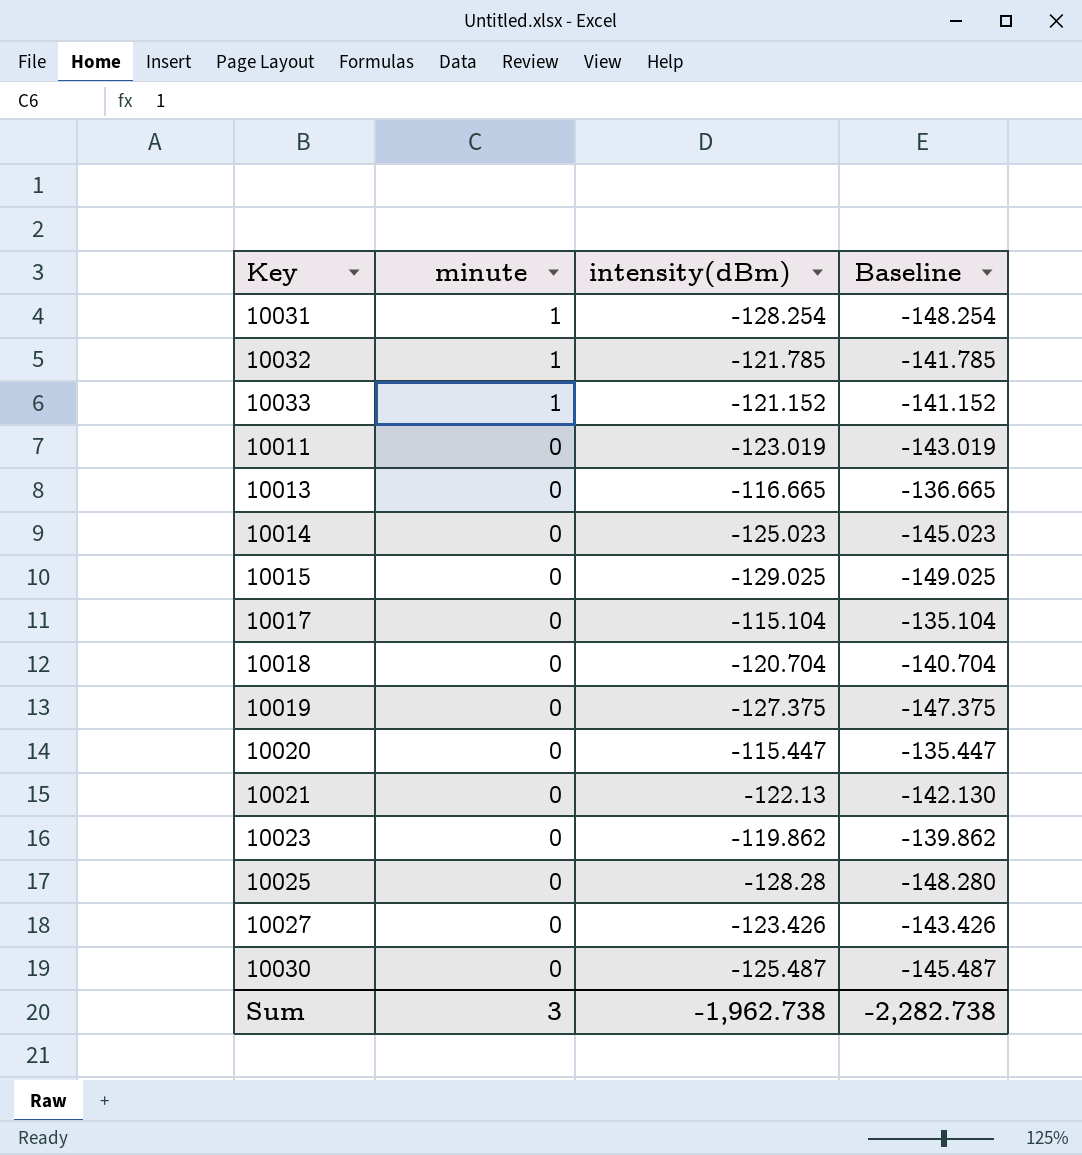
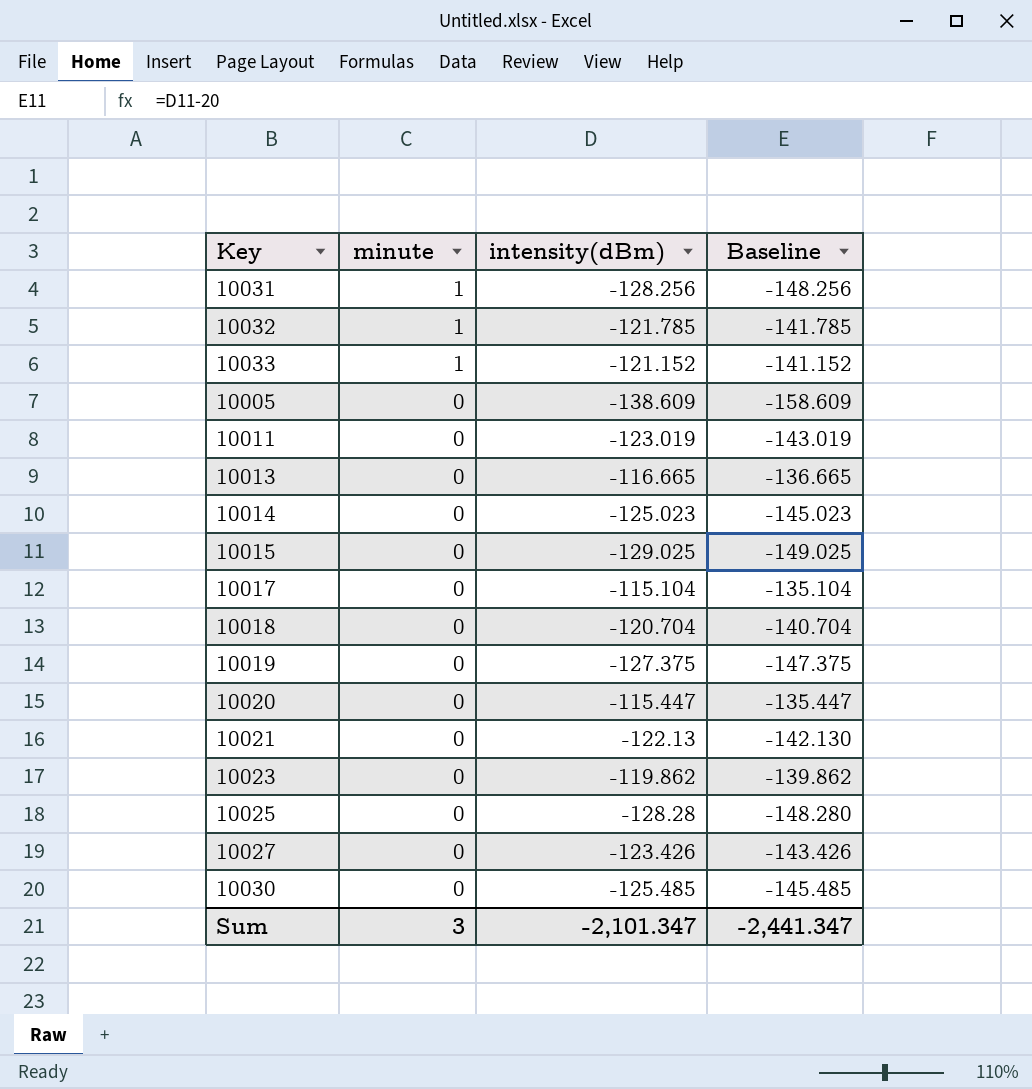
10031 | intensity(dBm): -128.254 -> -128.256
10031 | Baseline: -148.254 -> -148.256
row 10005: none -> 0 | -138.609 | -158.609
10030 | intensity(dBm): -125.487 -> -125.485
10030 | Baseline: -145.487 -> -145.485
Sum | intensity(dBm): -1,962.738 -> -2,101.347
Sum | Baseline: -2,282.738 -> -2,441.347

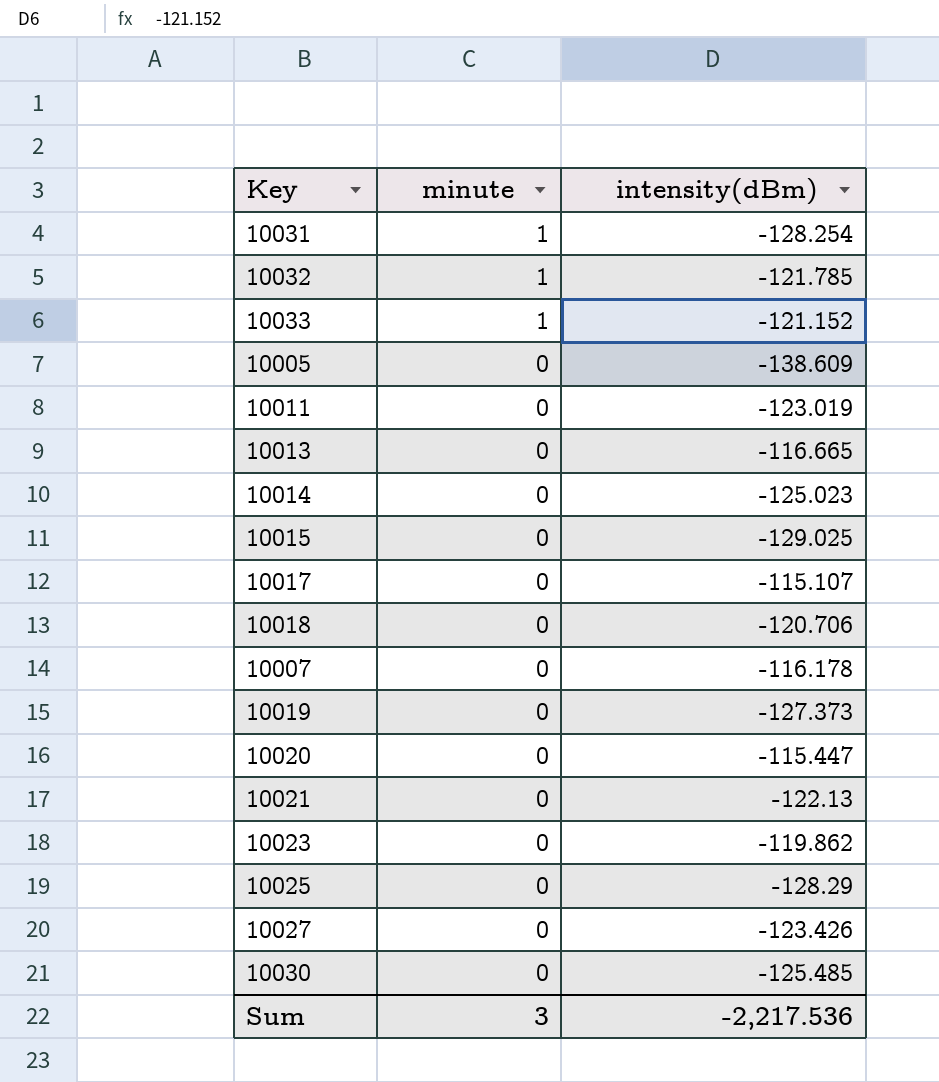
column Baseline | formula: [intensity(dBm)] - 20 -> none
10031 | intensity(dBm): -128.256 -> -128.254
10017 | intensity(dBm): -115.104 -> -115.107
10018 | intensity(dBm): -120.704 -> -120.706
row 10007: none -> 0 | -116.178
10019 | intensity(dBm): -127.375 -> -127.373
10025 | intensity(dBm): -128.28 -> -128.29
Sum | intensity(dBm): -2,101.347 -> -2,217.536

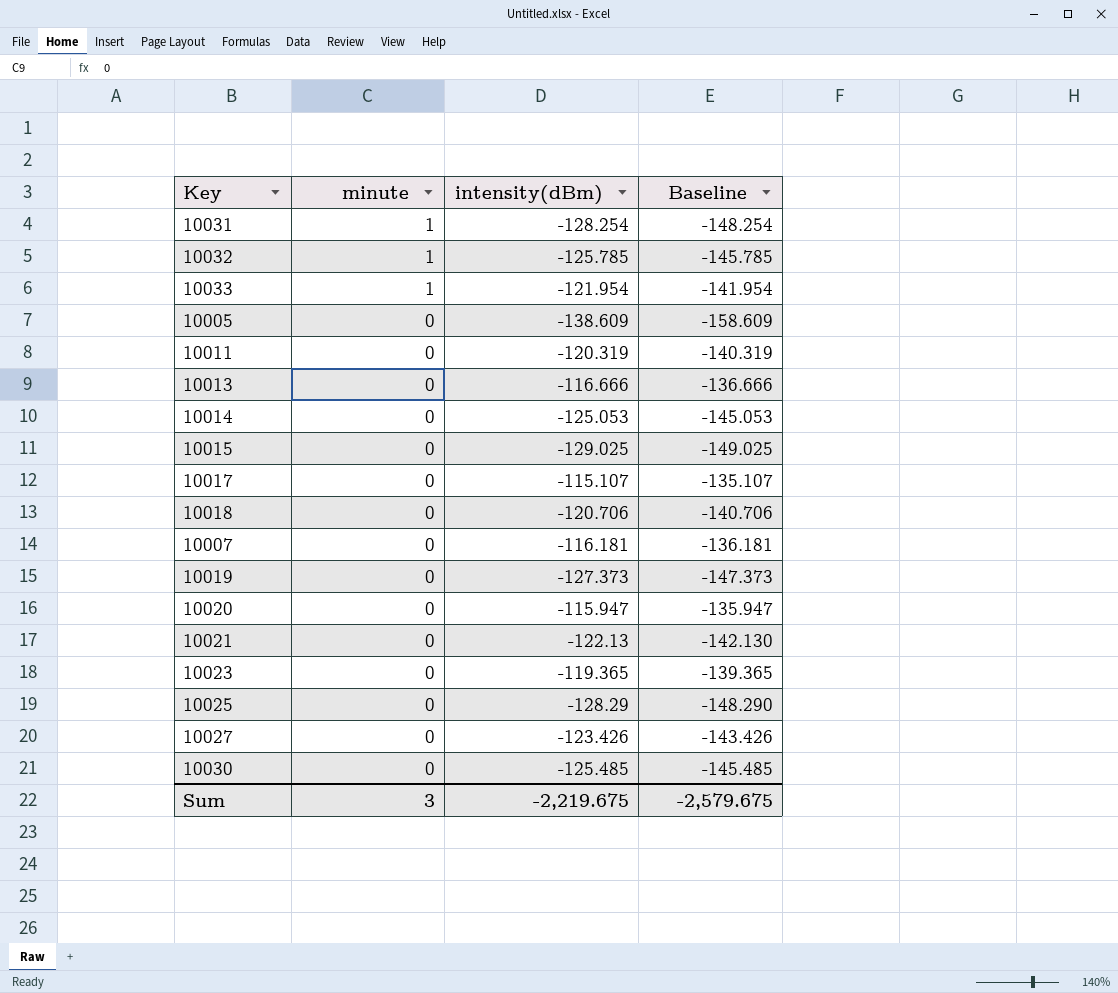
column Baseline | formula: none -> [intensity(dBm)] - 20
10032 | intensity(dBm): -121.785 -> -125.785
10033 | intensity(dBm): -121.152 -> -121.954
10011 | intensity(dBm): -123.019 -> -120.319
10013 | intensity(dBm): -116.665 -> -116.666
10014 | intensity(dBm): -125.023 -> -125.053
10007 | intensity(dBm): -116.178 -> -116.181
10020 | intensity(dBm): -115.447 -> -115.947
10023 | intensity(dBm): -119.862 -> -119.365
Sum | intensity(dBm): -2,217.536 -> -2,219.675

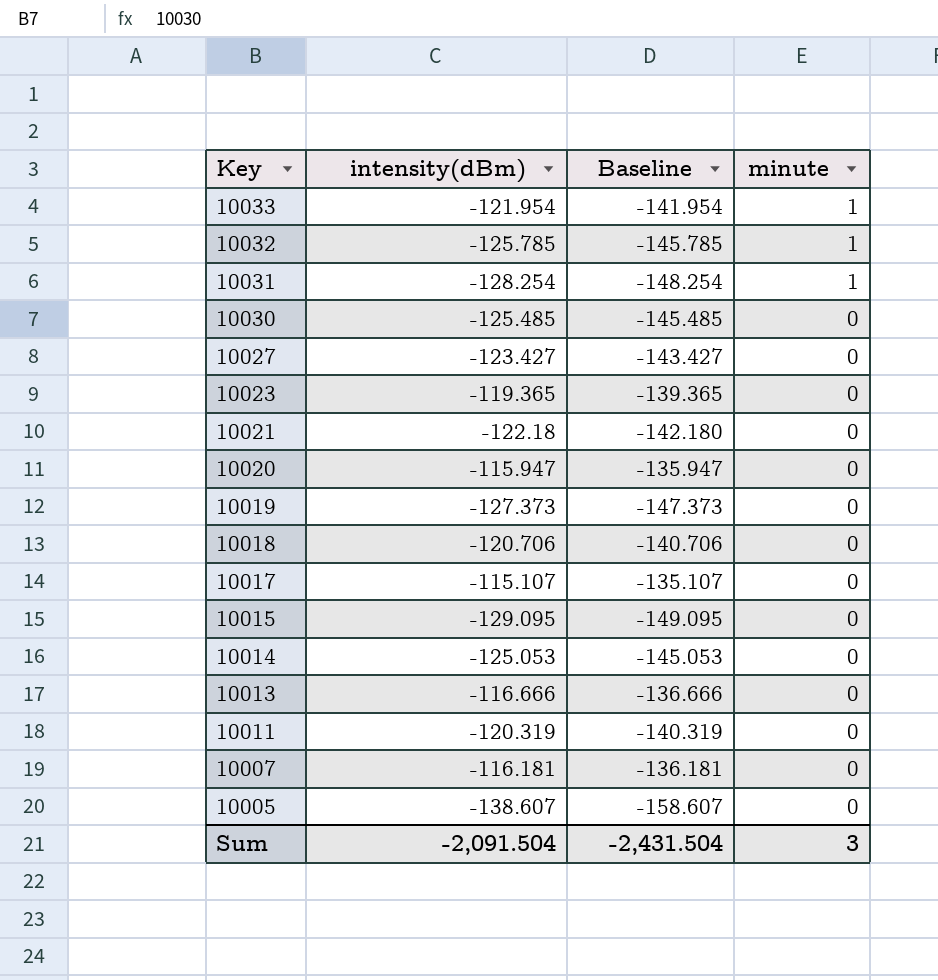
row order: minute descending -> Key descending
column minute | position: 2 -> 4
row 10025: 0 | -128.29 | -148.290 -> none
10027 | intensity(dBm): -123.426 -> -123.427
10027 | Baseline: -143.426 -> -143.427
10021 | intensity(dBm): -122.13 -> -122.18
10021 | Baseline: -142.130 -> -142.180
10015 | intensity(dBm): -129.025 -> -129.095
10015 | Baseline: -149.025 -> -149.095
10005 | intensity(dBm): -138.609 -> -138.607
10005 | Baseline: -158.609 -> -158.607
Sum | intensity(dBm): -2,219.675 -> -2,091.504
Sum | Baseline: -2,579.675 -> -2,431.504

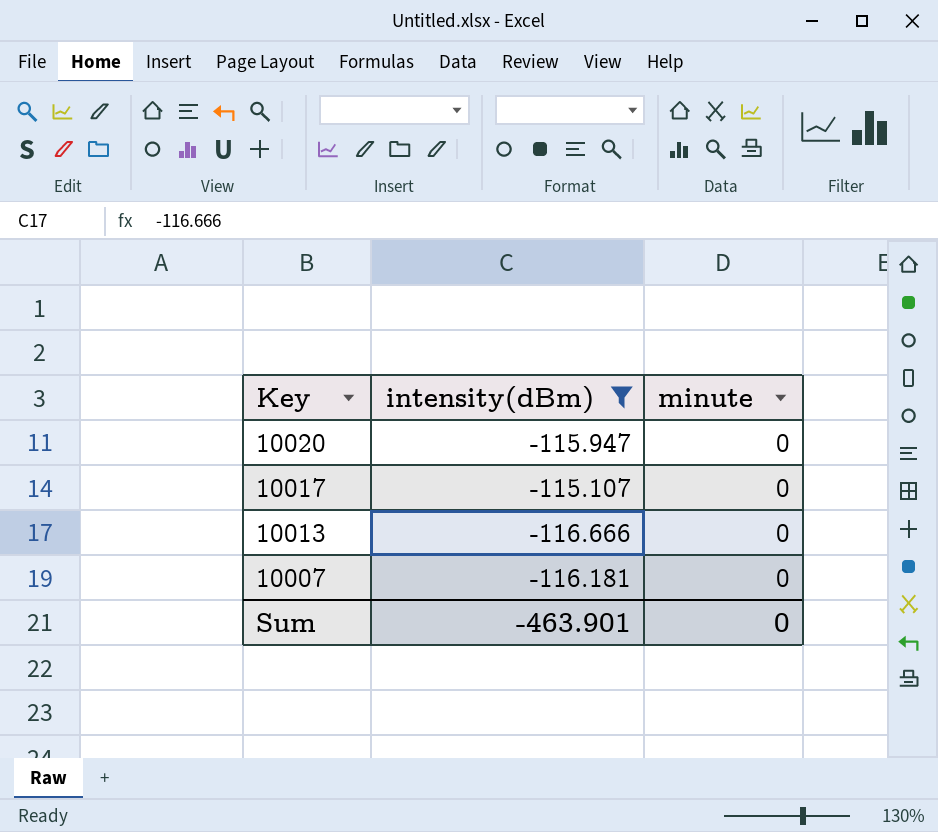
filter: none -> intensity(dBm) >= -116.666
column Baseline | formula: [intensity(dBm)] - 20 -> none
Sum | intensity(dBm): -2,091.504 -> -463.901
Sum | minute: 3 -> 0

